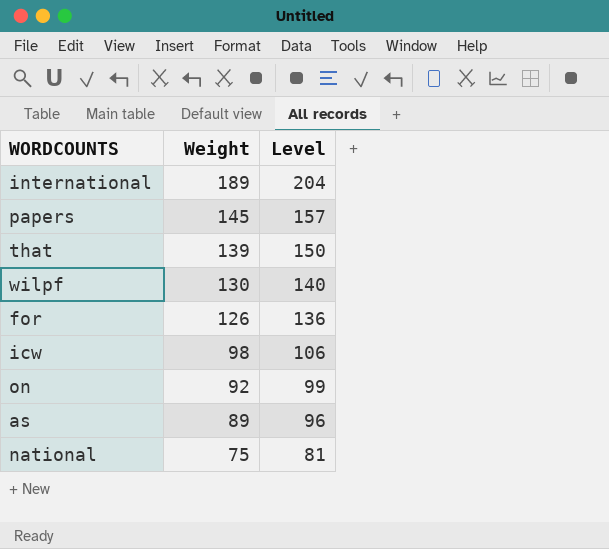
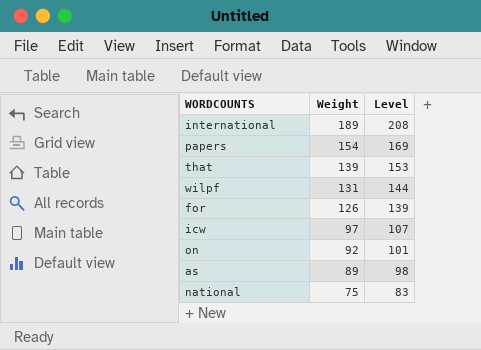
column Level | formula: [Weight] * 1.08 -> [Weight] * 1.1
papers | Weight: 145 -> 154
wilpf | Weight: 130 -> 131
icw | Weight: 98 -> 97

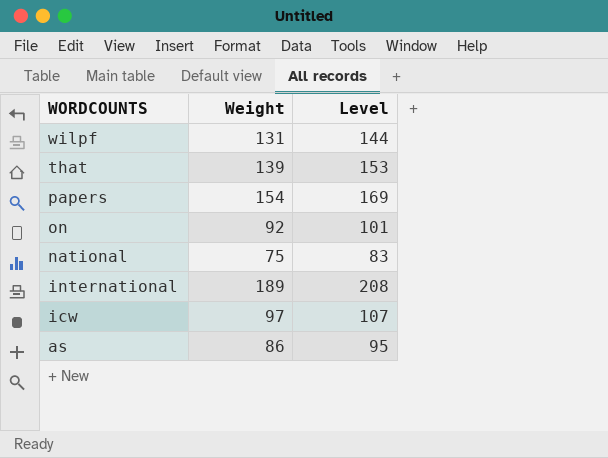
row order: Weight descending -> WORDCOUNTS descending
row for: 126 | 139 -> none
as | Weight: 89 -> 86
as | Level: 98 -> 95

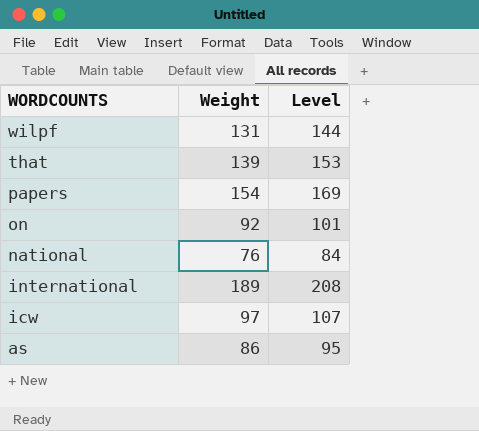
national | Weight: 75 -> 76
national | Level: 83 -> 84

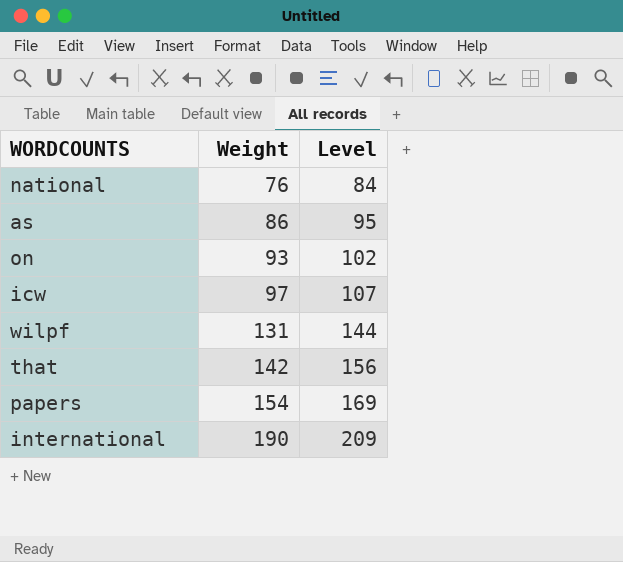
row order: WORDCOUNTS descending -> Weight ascending
on | Weight: 92 -> 93
on | Level: 101 -> 102
that | Weight: 139 -> 142
that | Level: 153 -> 156
international | Weight: 189 -> 190
international | Level: 208 -> 209

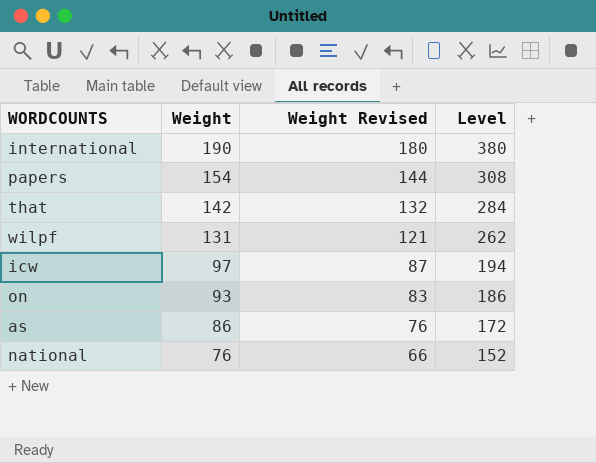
row order: Weight ascending -> Weight descending
column Weight Revised | formula: none -> [Weight] - 10
column Level | formula: [Weight] * 1.1 -> [Weight] * 2

